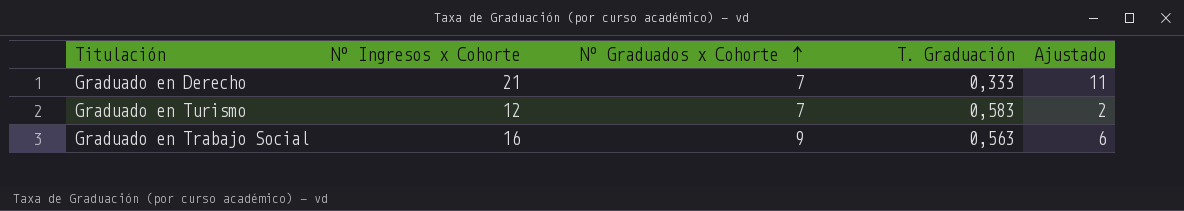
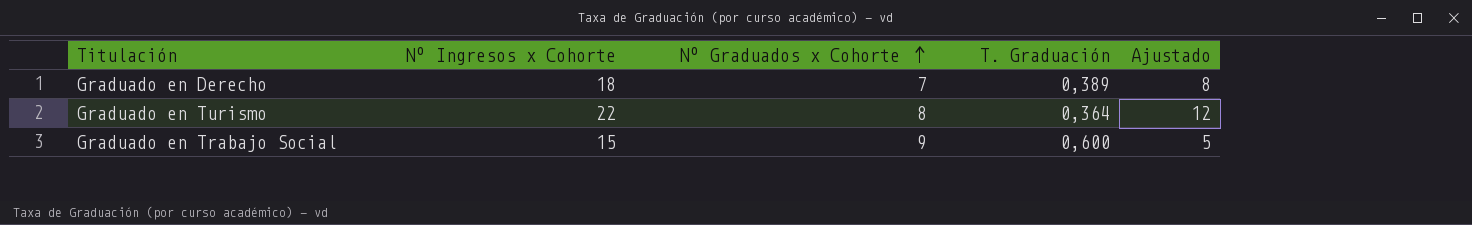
Graduado en Derecho | Nº Ingresos x Cohorte: 21 -> 18
Graduado en Derecho | T. Graduación: 0,333 -> 0,389
Graduado en Derecho | Ajustado: 11 -> 8
Graduado en Turismo | Nº Ingresos x Cohorte: 12 -> 22
Graduado en Turismo | Nº Graduados x Cohorte: 7 -> 8
Graduado en Turismo | T. Graduación: 0,583 -> 0,364
Graduado en Turismo | Ajustado: 2 -> 12
Graduado en Trabajo Social | Nº Ingresos x Cohorte: 16 -> 15
Graduado en Trabajo Social | T. Graduación: 0,563 -> 0,600
Graduado en Trabajo Social | Ajustado: 6 -> 5

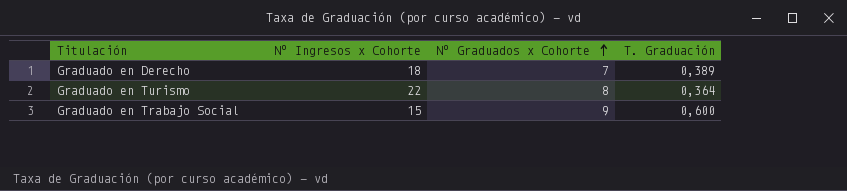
column Ajustado | formula: [Nº Ingresos x Cohorte] - 10 -> none

